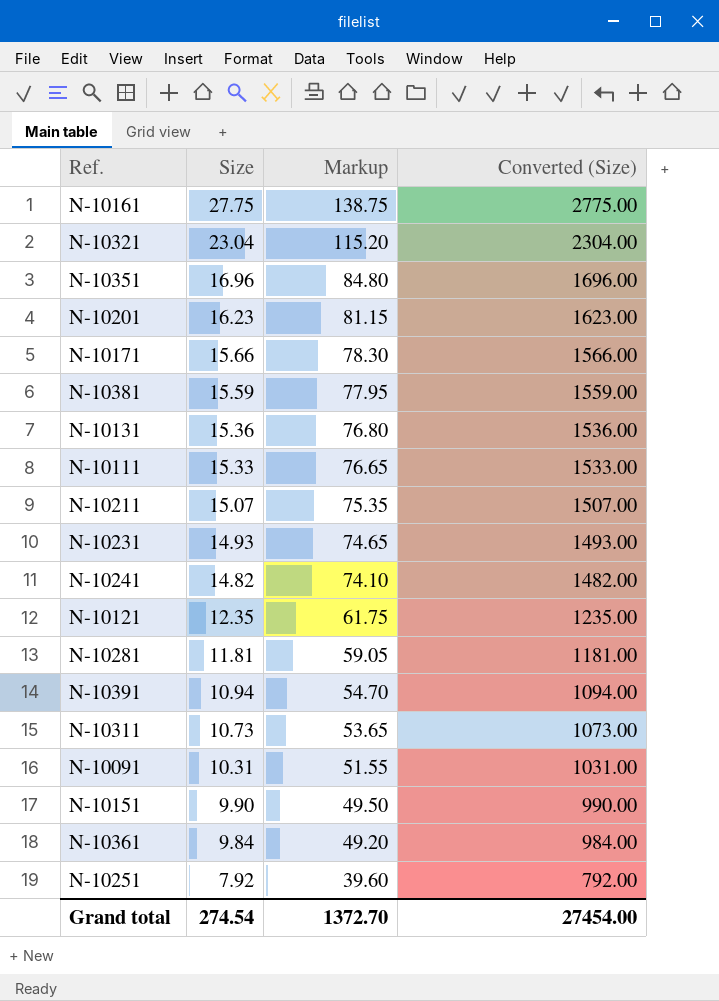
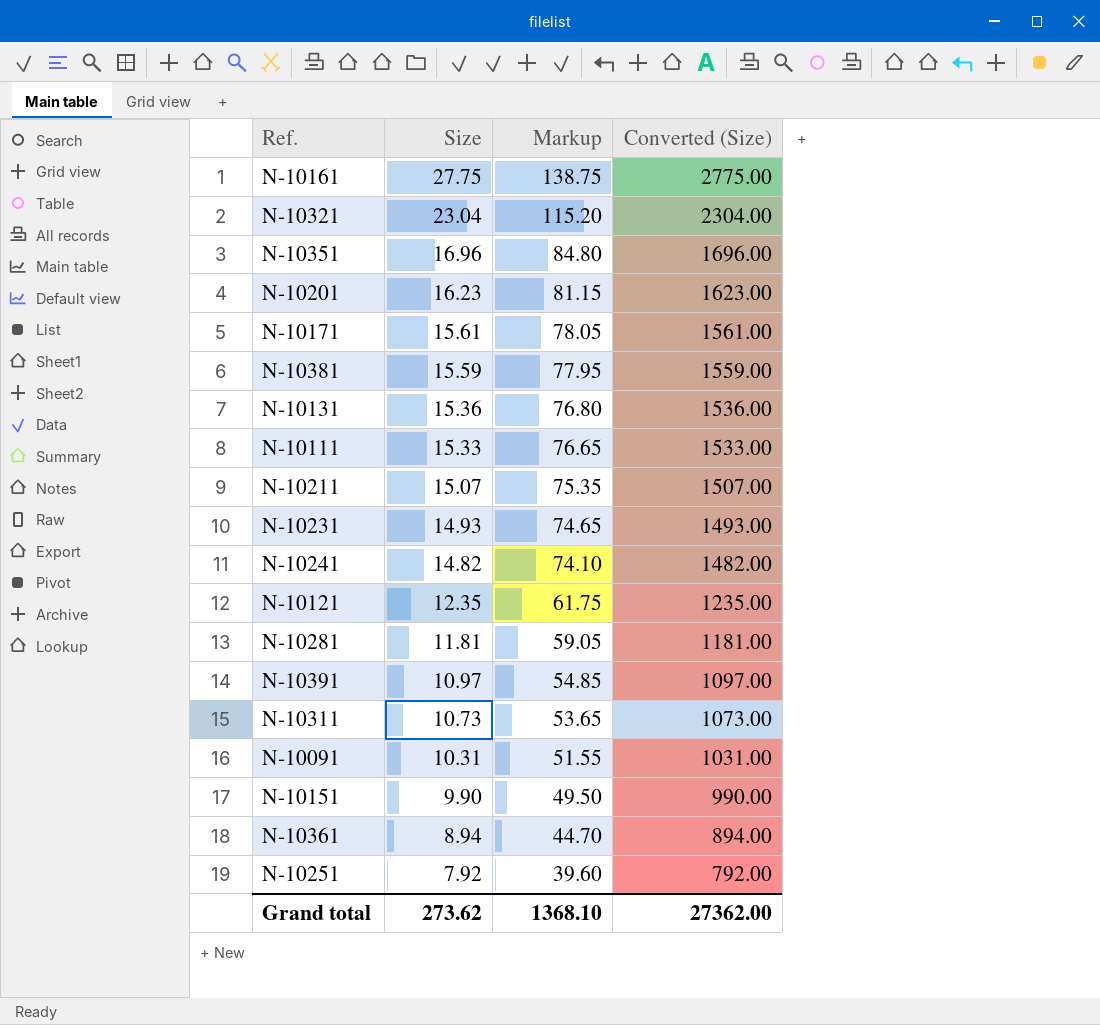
N-10171 | Size: 15.66 -> 15.61
N-10171 | Markup: 78.30 -> 78.05
N-10171 | Converted (Size): 1566.00 -> 1561.00
N-10391 | Size: 10.94 -> 10.97
N-10391 | Markup: 54.70 -> 54.85
N-10391 | Converted (Size): 1094.00 -> 1097.00
N-10361 | Size: 9.84 -> 8.94
N-10361 | Markup: 49.20 -> 44.70
N-10361 | Converted (Size): 984.00 -> 894.00
Grand total | Size: 274.54 -> 273.62
Grand total | Markup: 1372.70 -> 1368.10
Grand total | Converted (Size): 27454.00 -> 27362.00

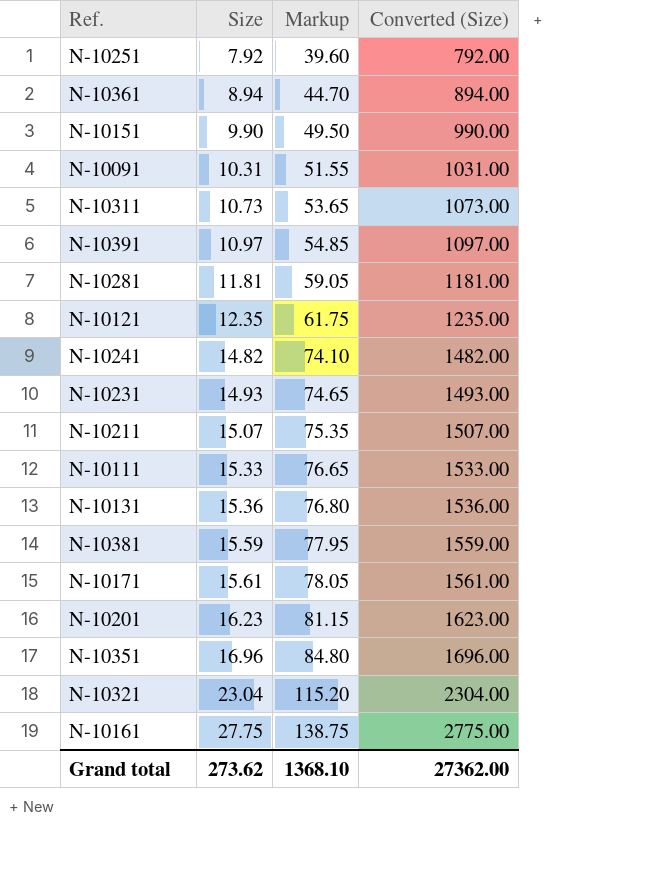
row order: Size descending -> Size ascending

